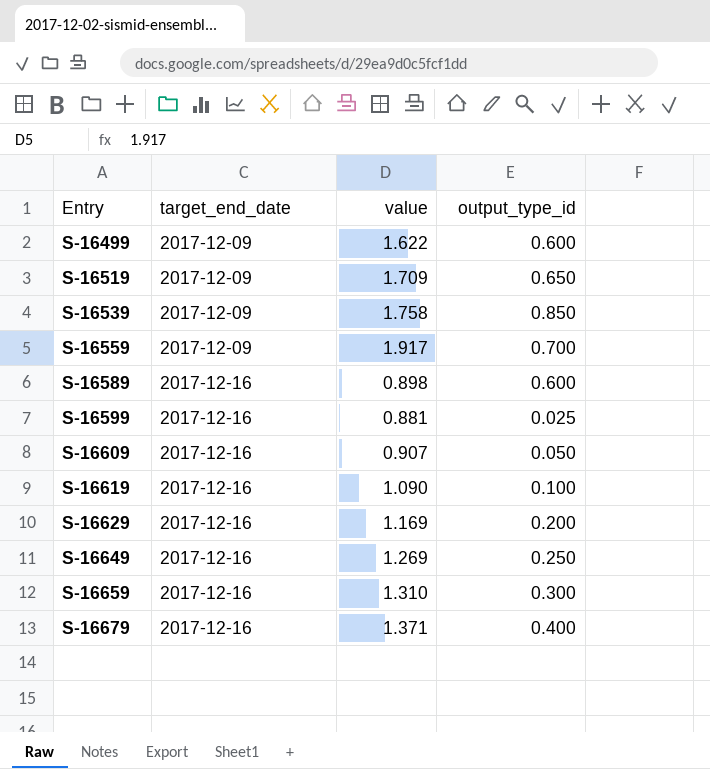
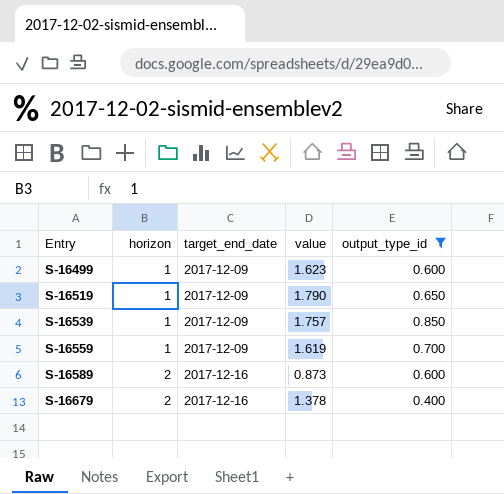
filter: none -> output_type_id >= 0.400
column horizon | position: none -> 2
S-16499 | value: 1.622 -> 1.623
S-16519 | value: 1.709 -> 1.790
S-16539 | value: 1.758 -> 1.757
S-16559 | value: 1.917 -> 1.619
S-16589 | value: 0.898 -> 0.873
S-16679 | value: 1.371 -> 1.378

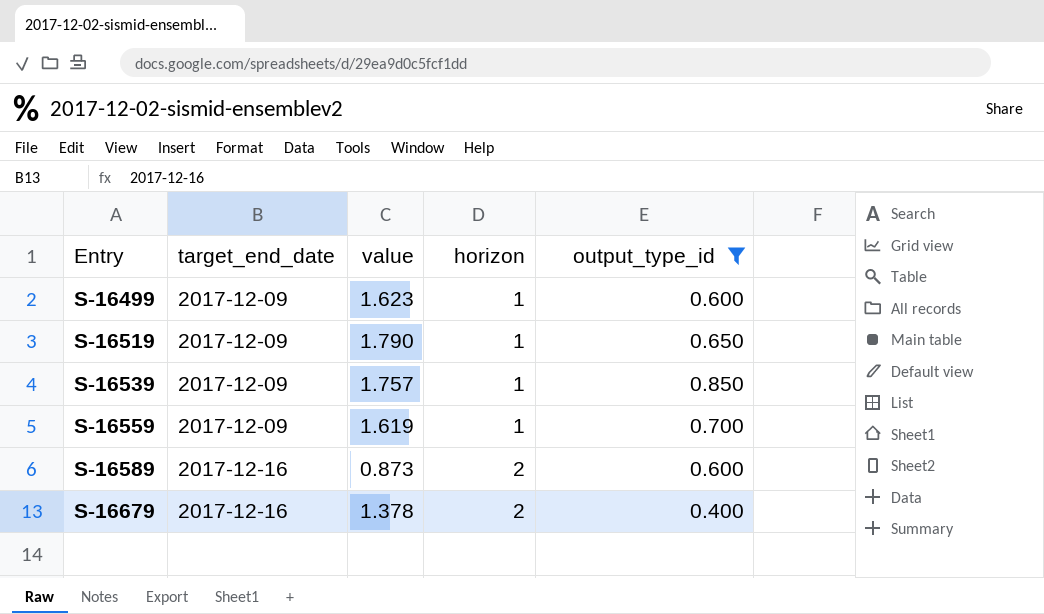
column horizon | position: 2 -> 4

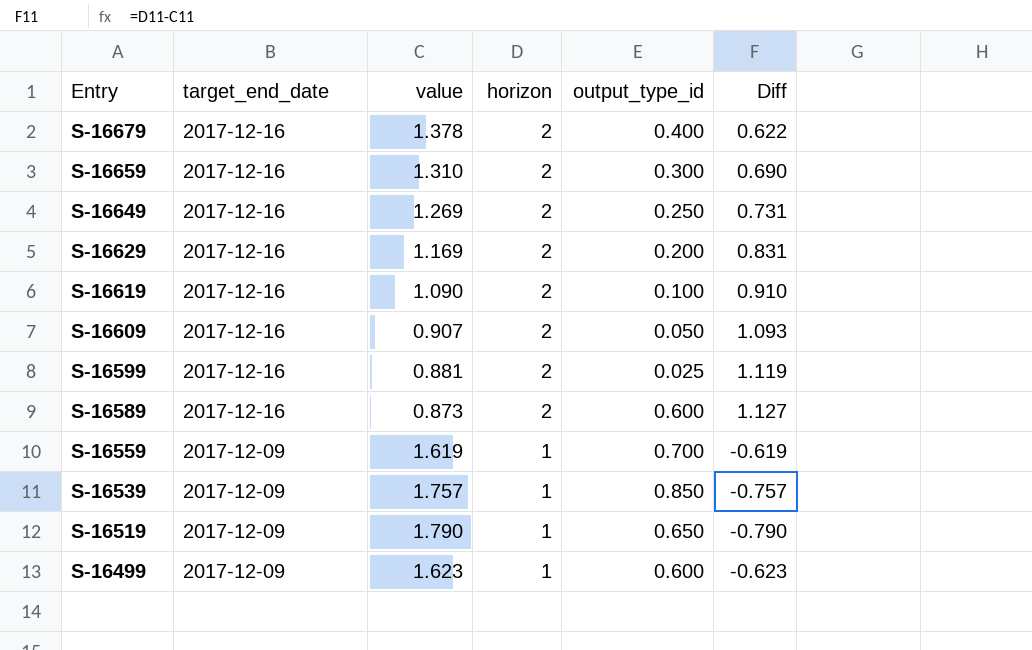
filter: output_type_id >= 0.400 -> none
row order: Entry ascending -> Entry descending
column Diff | formula: none -> [horizon] - [value]

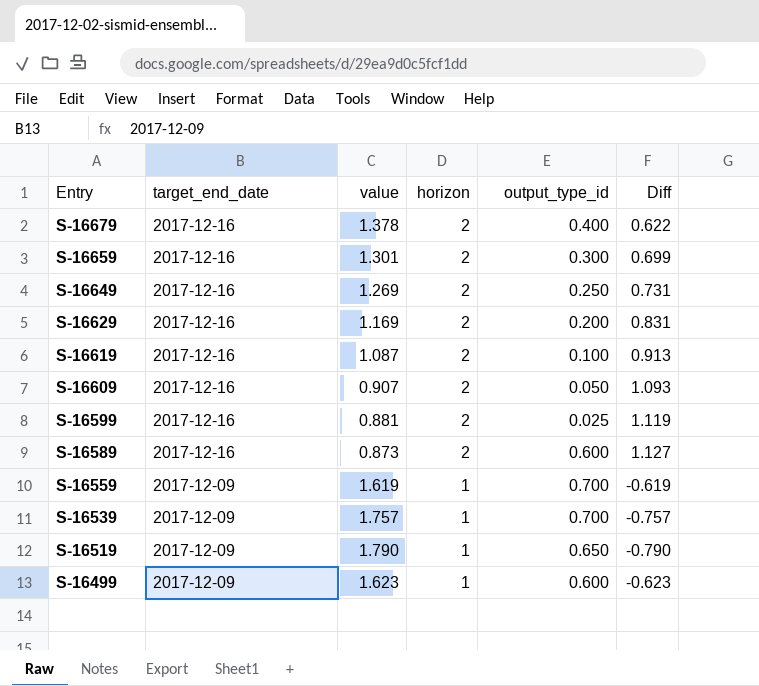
S-16659 | value: 1.310 -> 1.301
S-16659 | Diff: 0.690 -> 0.699
S-16619 | value: 1.090 -> 1.087
S-16619 | Diff: 0.910 -> 0.913
S-16539 | output_type_id: 0.850 -> 0.700

